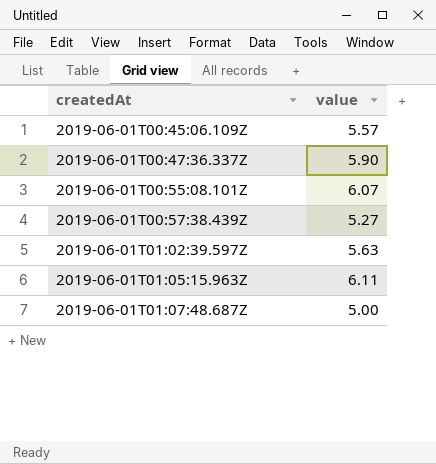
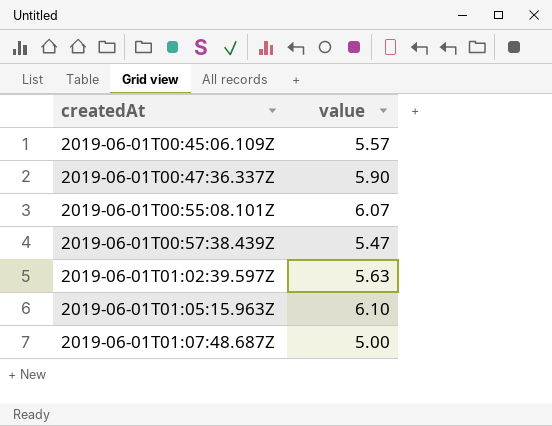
2019-06-01T00:57:38.439Z | value: 5.27 -> 5.47
2019-06-01T01:05:15.963Z | value: 6.11 -> 6.10

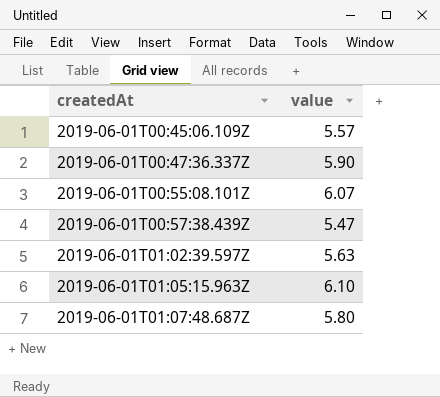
2019-06-01T01:07:48.687Z | value: 5.00 -> 5.80

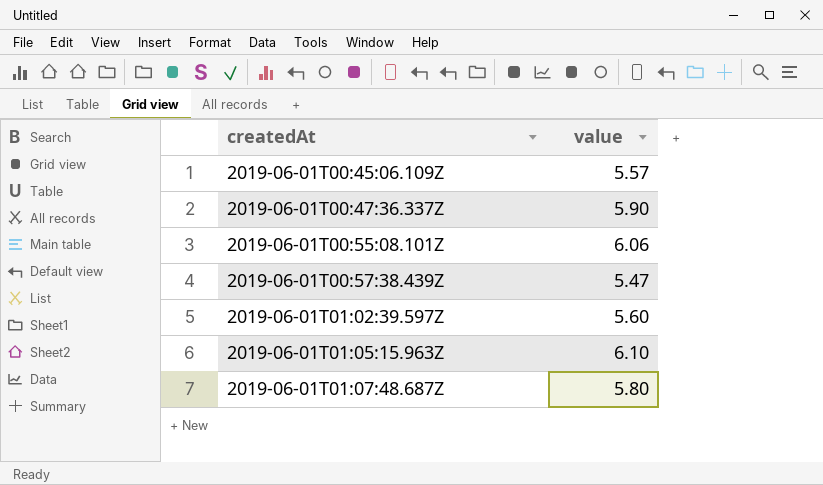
2019-06-01T00:55:08.101Z | value: 6.07 -> 6.06
2019-06-01T01:02:39.597Z | value: 5.63 -> 5.60

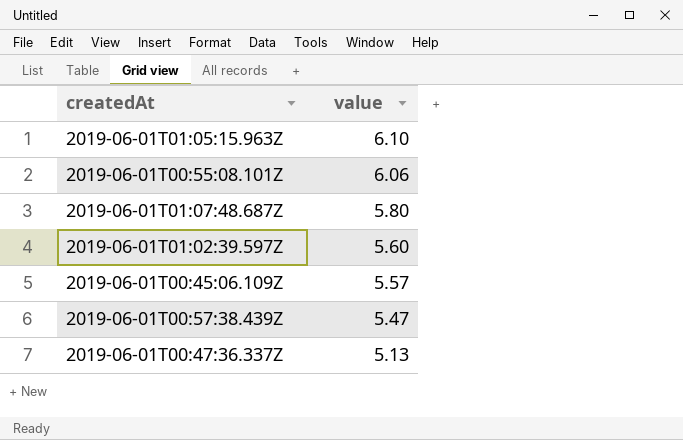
row order: createdAt ascending -> value descending
2019-06-01T00:47:36.337Z | value: 5.90 -> 5.13

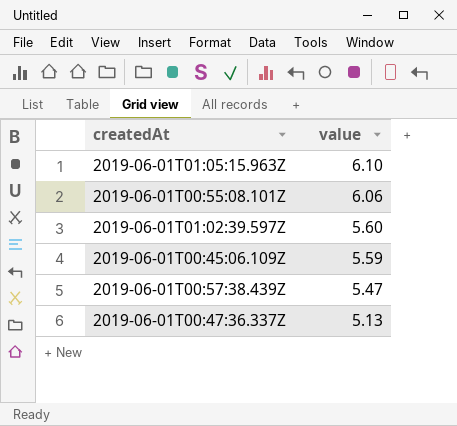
row 2019-06-01T01:07:48.687Z: 5.80 -> none
2019-06-01T00:45:06.109Z | value: 5.57 -> 5.59

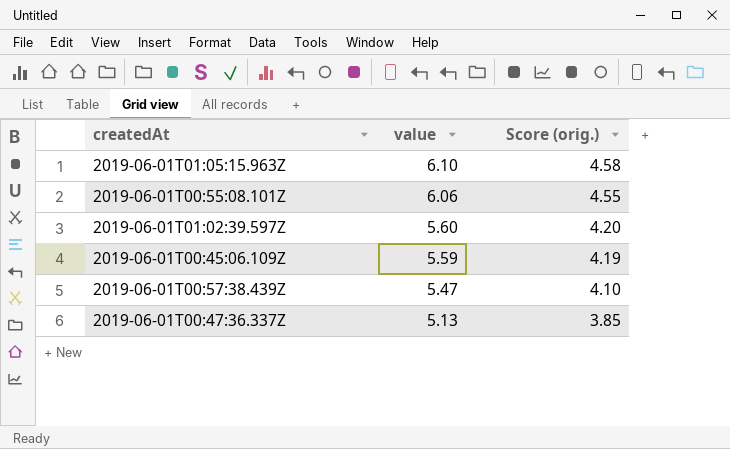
column Score (orig.) | formula: none -> [value] * 0.75

